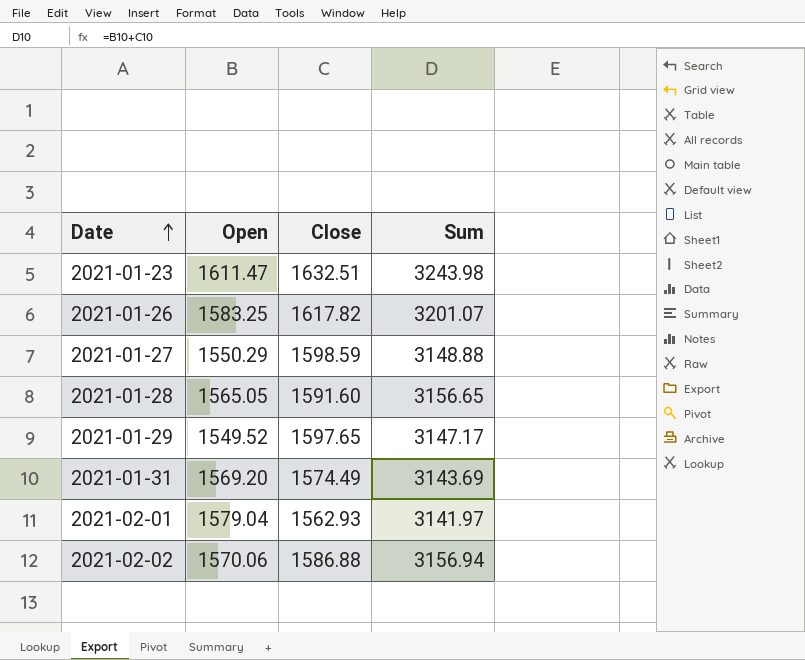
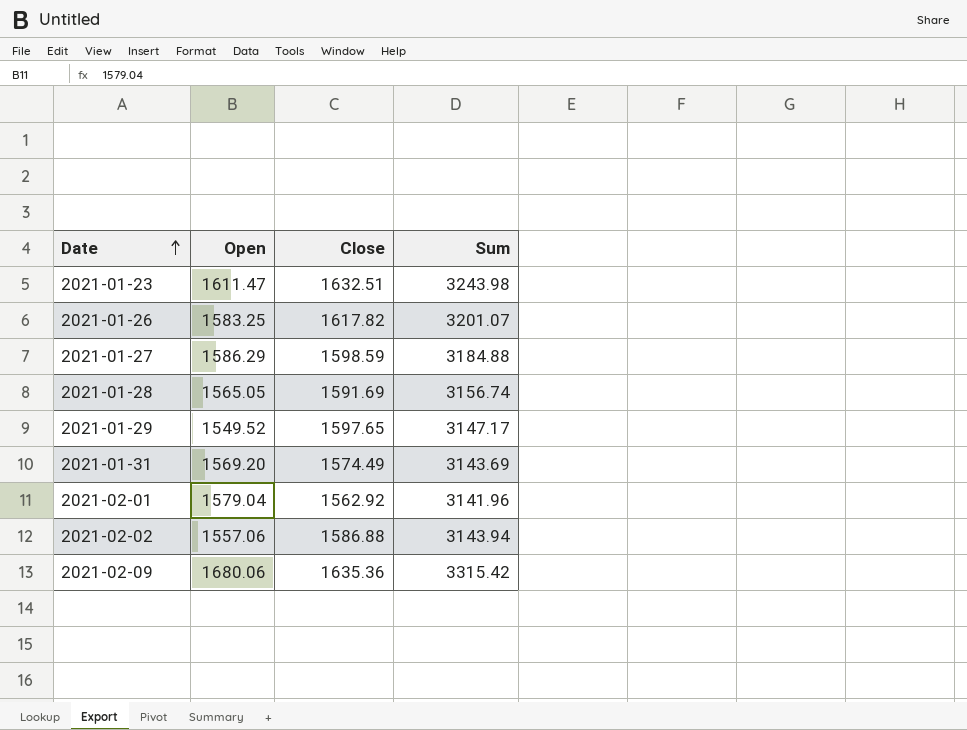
2021-01-27 | Open: 1550.29 -> 1586.29
2021-01-27 | Sum: 3148.88 -> 3184.88
2021-01-28 | Close: 1591.60 -> 1591.69
2021-01-28 | Sum: 3156.65 -> 3156.74
2021-02-01 | Close: 1562.93 -> 1562.92
2021-02-01 | Sum: 3141.97 -> 3141.96
2021-02-02 | Open: 1570.06 -> 1557.06
2021-02-02 | Sum: 3156.94 -> 3143.94
row 2021-02-09: none -> 1680.06 | 1635.36 | 3315.42

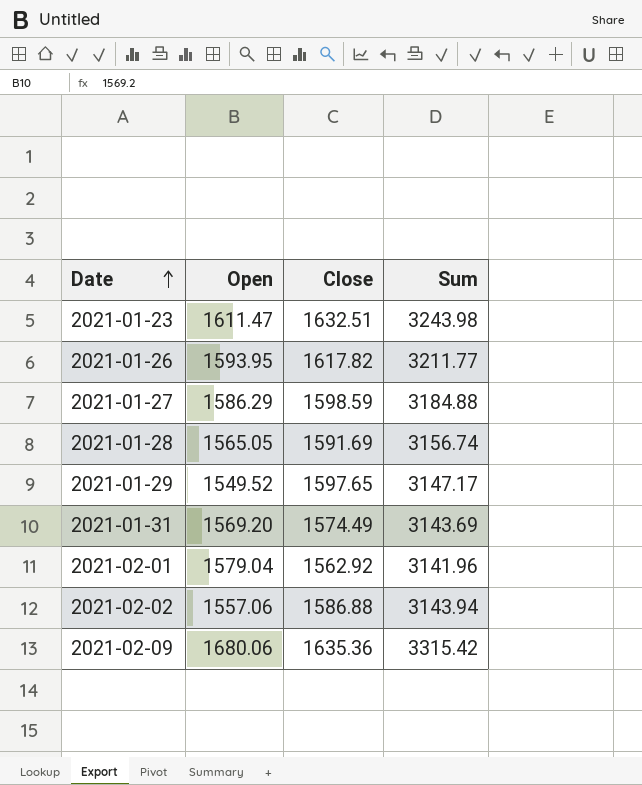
2021-01-26 | Open: 1583.25 -> 1593.95
2021-01-26 | Sum: 3201.07 -> 3211.77

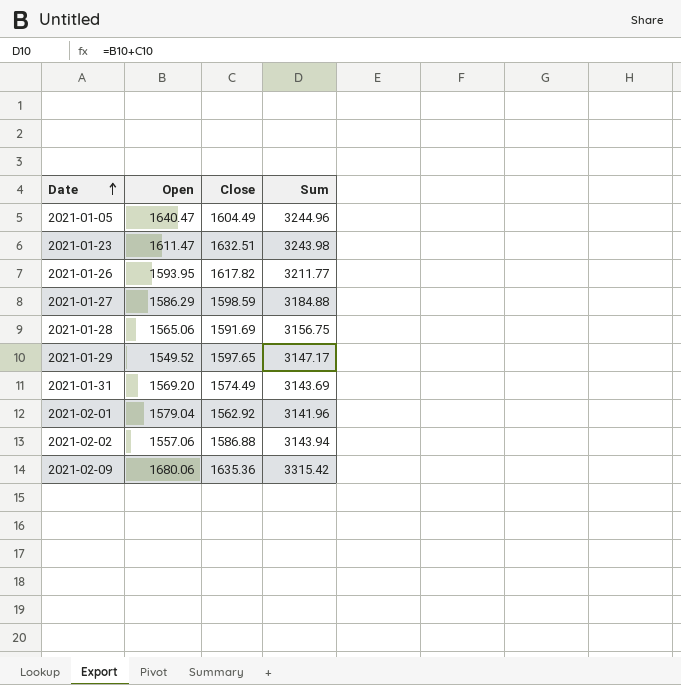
row 2021-01-05: none -> 1640.47 | 1604.49 | 3244.96
2021-01-28 | Open: 1565.05 -> 1565.06
2021-01-28 | Sum: 3156.74 -> 3156.75

